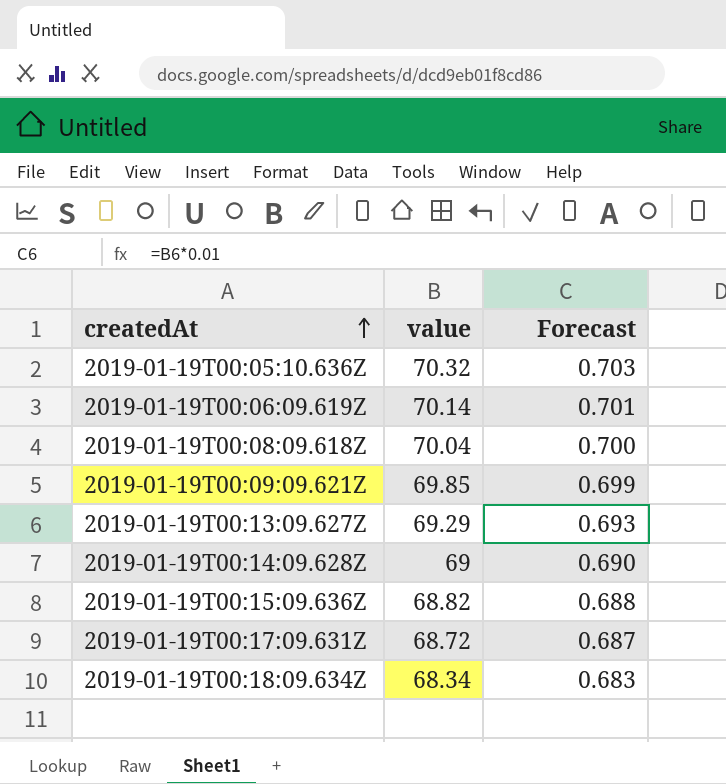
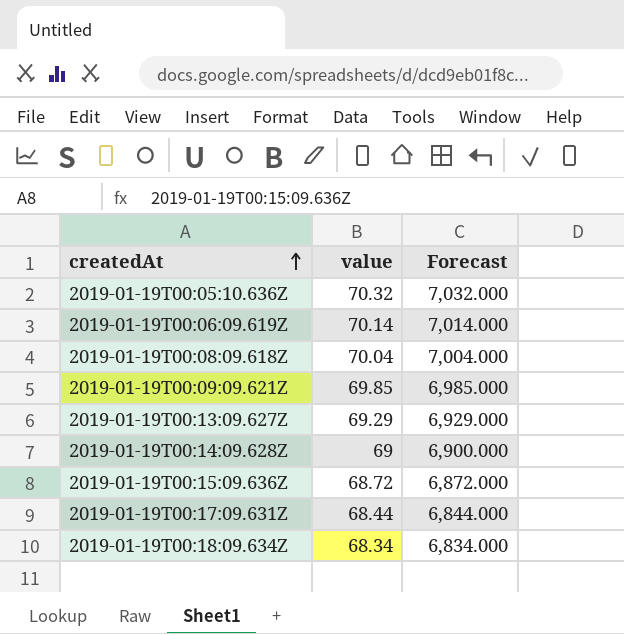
column Forecast | formula: [value] * 0.01 -> [value] * 100
2019-01-19T00:15:09.636Z | value: 68.82 -> 68.72
2019-01-19T00:17:09.631Z | value: 68.72 -> 68.44

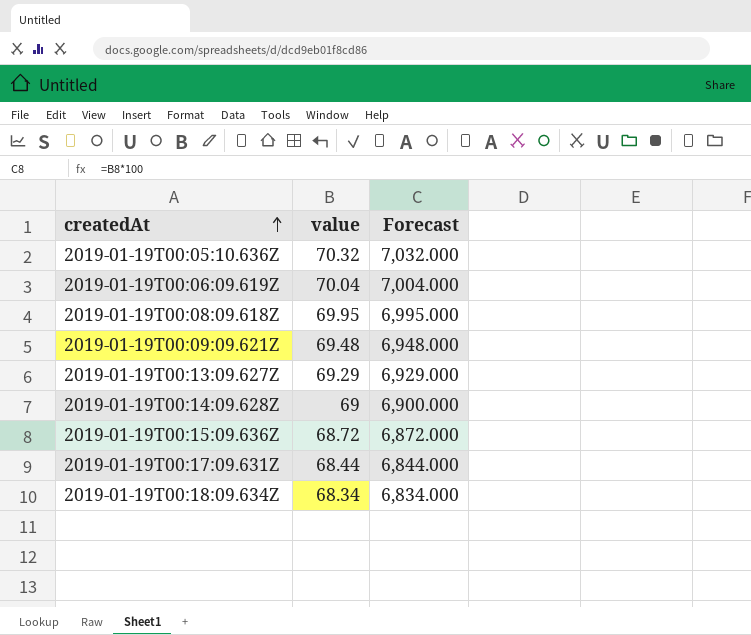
2019-01-19T00:06:09.619Z | value: 70.14 -> 70.04
2019-01-19T00:06:09.619Z | Forecast: 7,014.000 -> 7,004.000
2019-01-19T00:08:09.618Z | value: 70.04 -> 69.95
2019-01-19T00:08:09.618Z | Forecast: 7,004.000 -> 6,995.000
2019-01-19T00:09:09.621Z | value: 69.85 -> 69.48
2019-01-19T00:09:09.621Z | Forecast: 6,985.000 -> 6,948.000

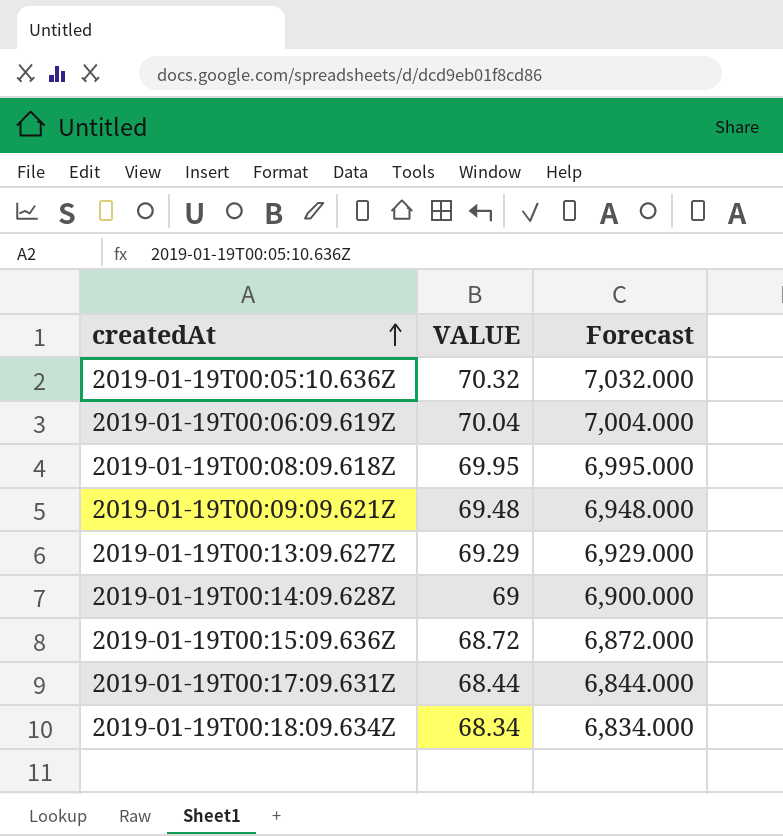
column name: value -> VALUE

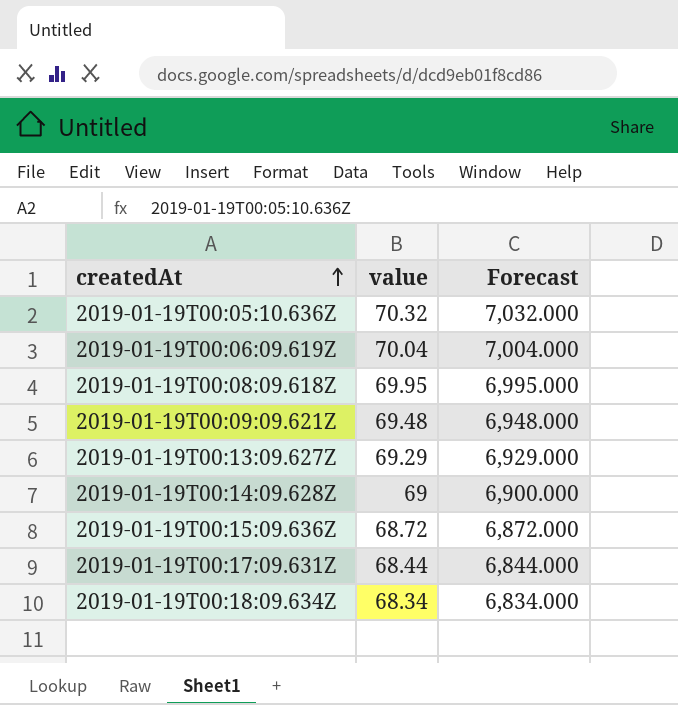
column name: VALUE -> value

